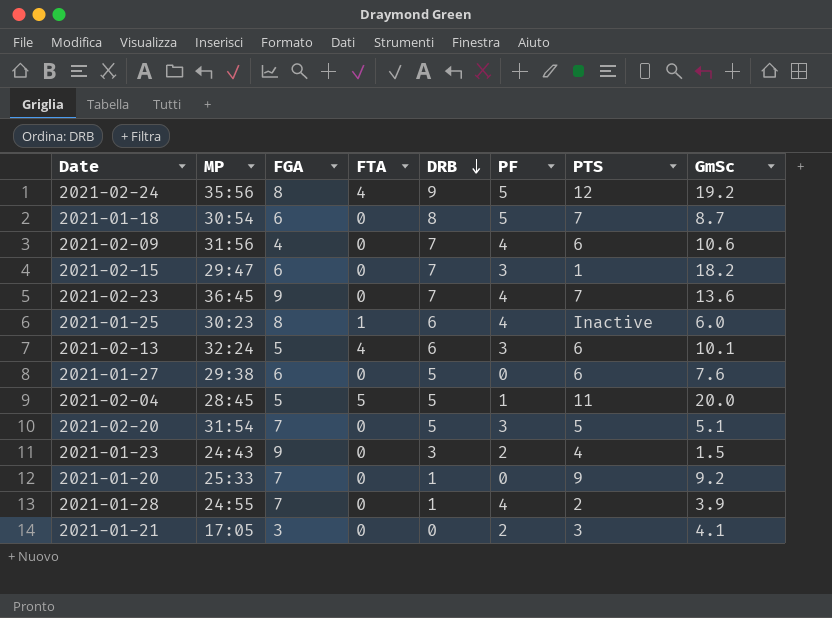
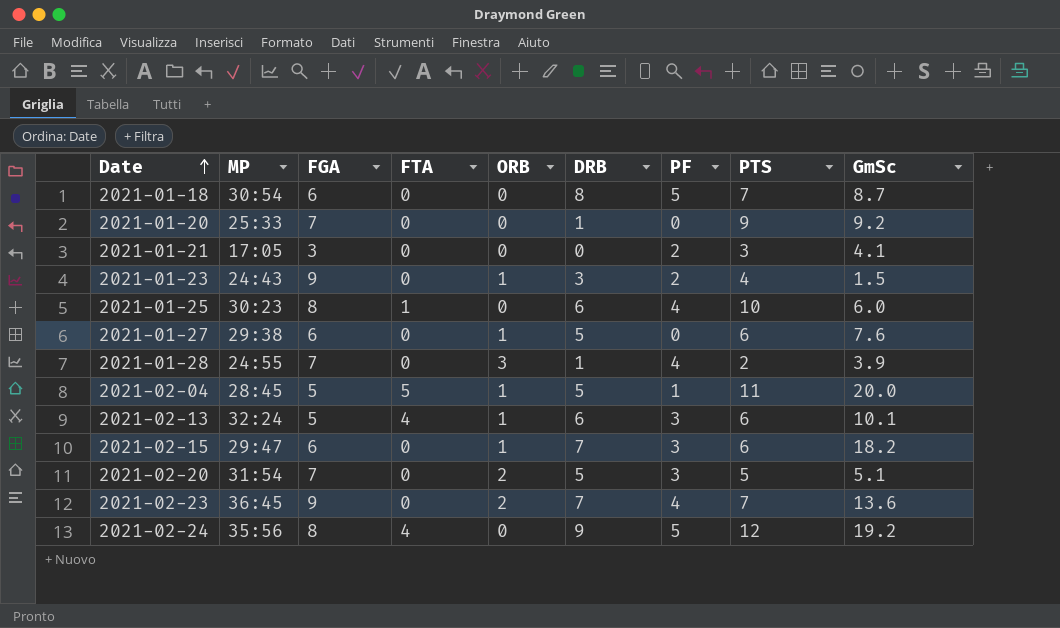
row order: DRB descending -> Date ascending
column ORB | position: none -> 5
row 2021-02-09: 31:56 | 4 | 0 | 7 | 4 | 6 | 10.6 -> none
2021-01-25 | PTS: Inactive -> 10
2021-02-15 | PTS: 1 -> 6

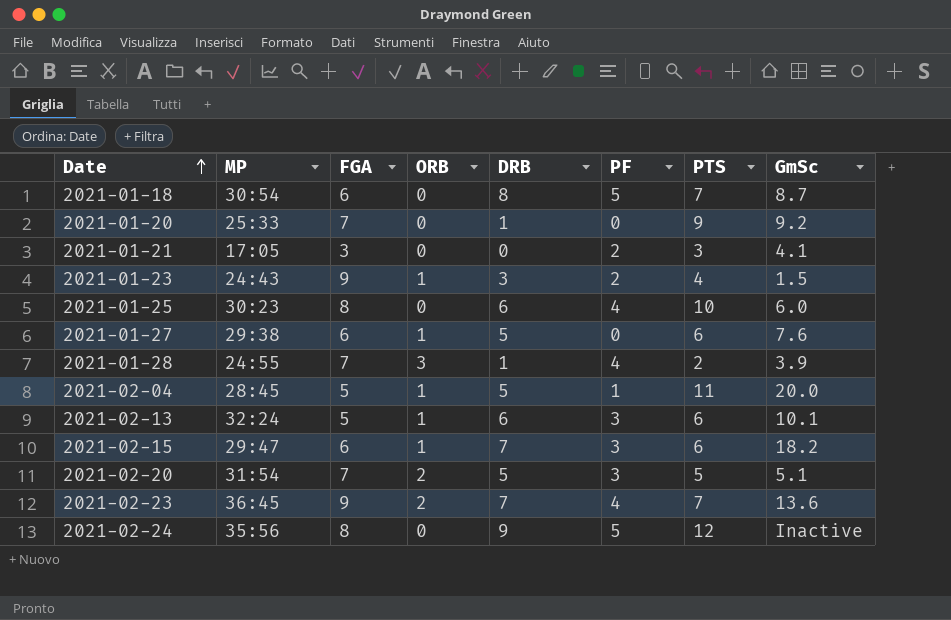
column FTA | position: 4 -> none
2021-02-24 | GmSc: 19.2 -> Inactive

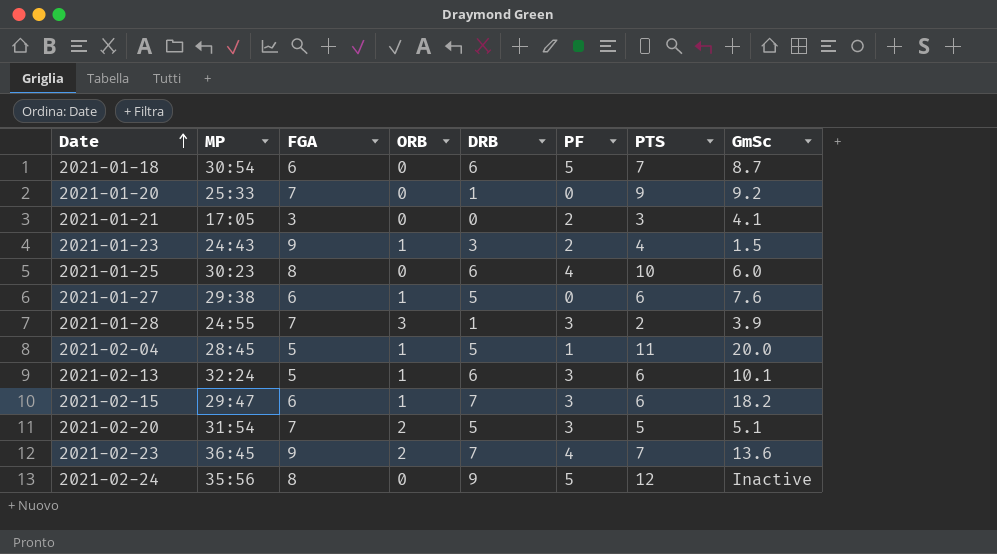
2021-01-18 | DRB: 8 -> 6
2021-01-28 | PF: 4 -> 3

